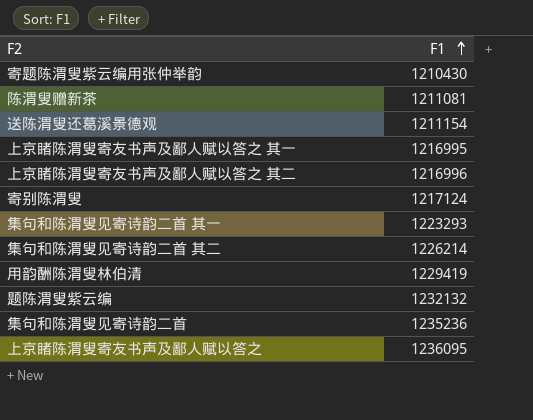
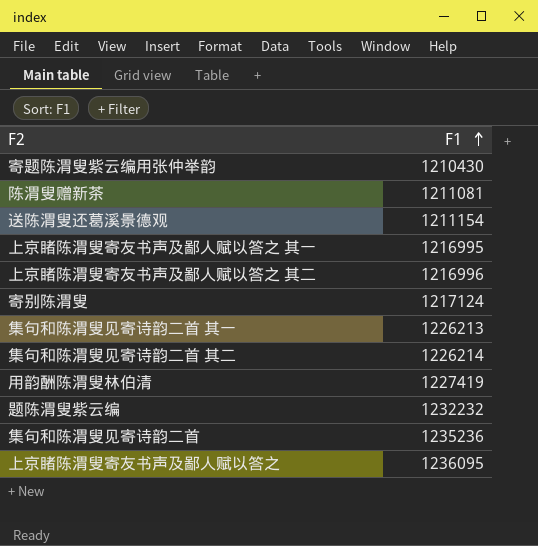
集句和陈渭叟见寄诗韵二首 其一 | F1: 1223293 -> 1226213
用韵酬陈渭叟林伯清 | F1: 1229419 -> 1227419
题陈渭叟紫云编 | F1: 1232132 -> 1232232

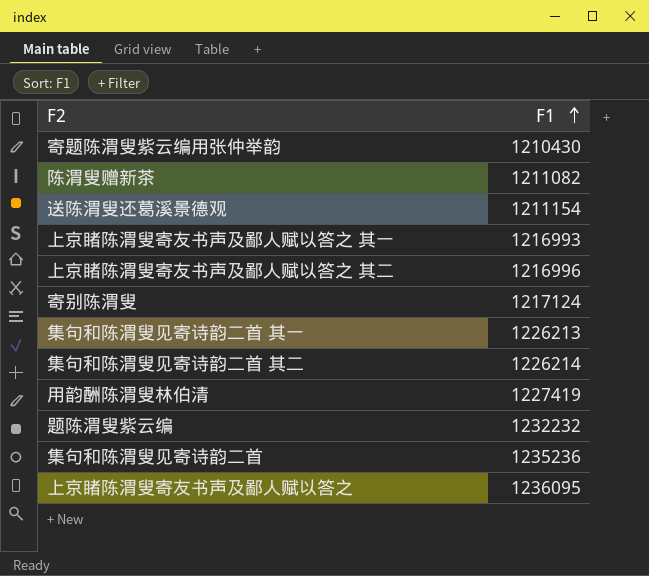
陈渭叟赠新茶 | F1: 1211081 -> 1211082
上京睹陈渭叟寄友书声及鄙人赋以答之 其一 | F1: 1216995 -> 1216993

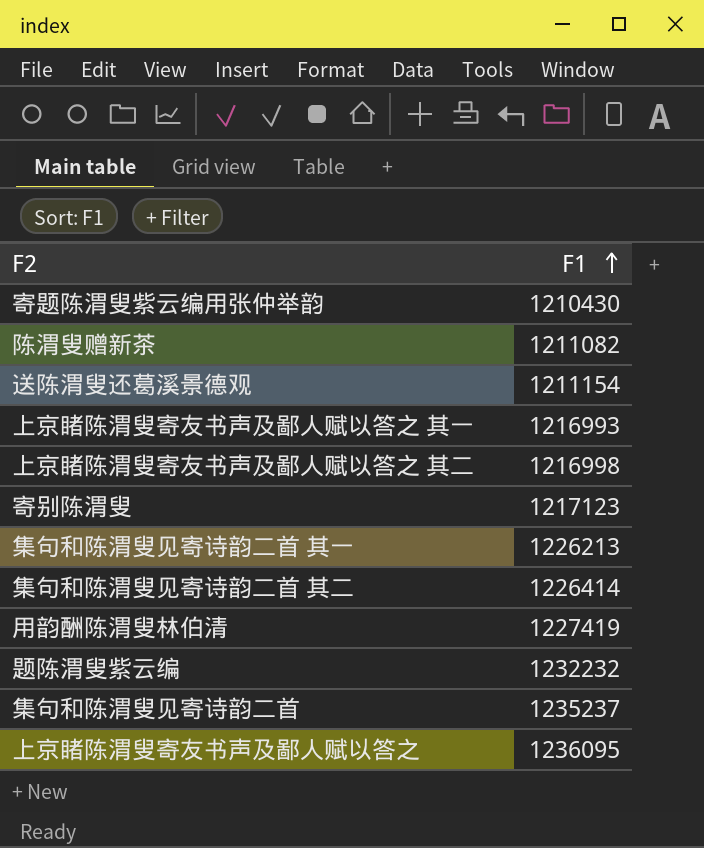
上京睹陈渭叟寄友书声及鄙人赋以答之 其二 | F1: 1216996 -> 1216998
寄别陈渭叟 | F1: 1217124 -> 1217123
集句和陈渭叟见寄诗韵二首 其二 | F1: 1226214 -> 1226414
集句和陈渭叟见寄诗韵二首 | F1: 1235236 -> 1235237

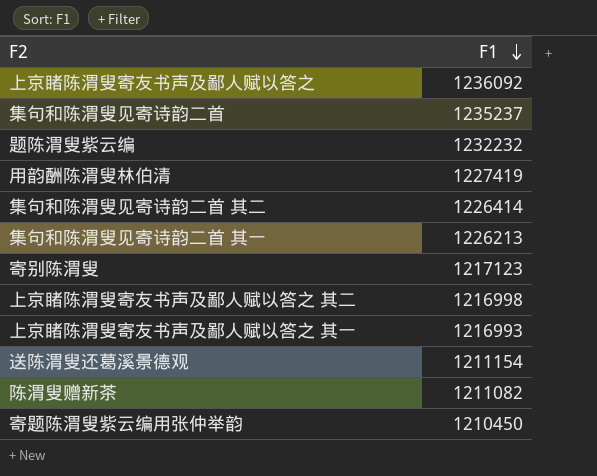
row order: F1 ascending -> F1 descending
上京睹陈渭叟寄友书声及鄙人赋以答之 | F1: 1236095 -> 1236092
寄题陈渭叟紫云编用张仲举韵 | F1: 1210430 -> 1210450

